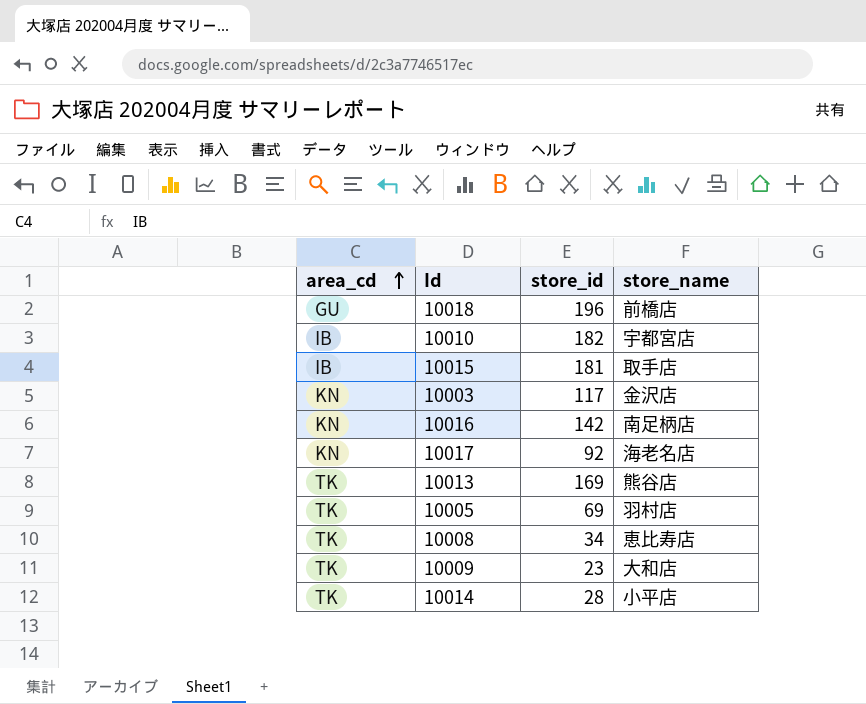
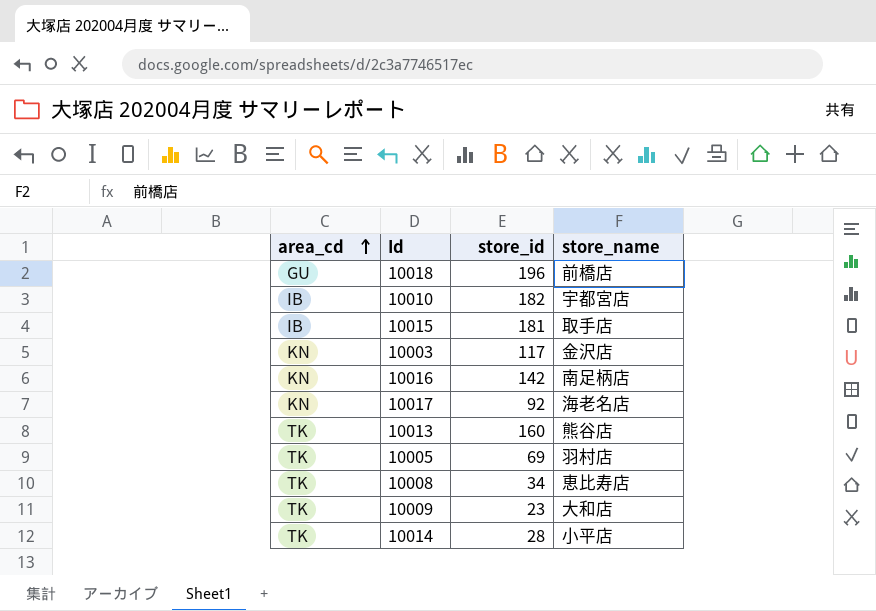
10013 | store_id: 169 -> 160

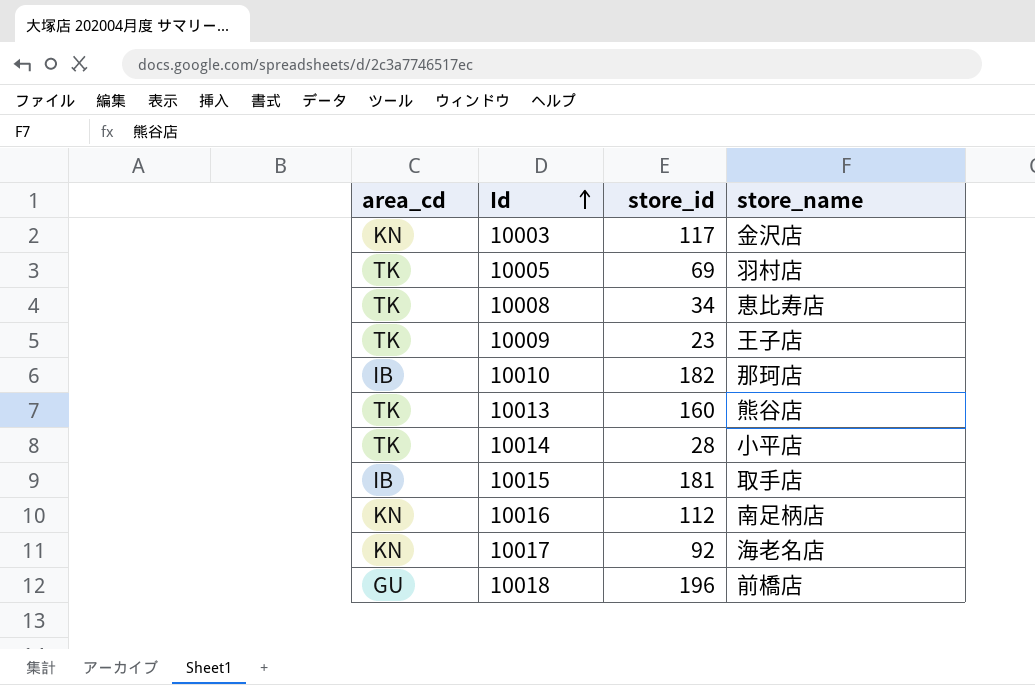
row order: area_cd ascending -> Id ascending
10009 | store_name: 大和店 -> 王子店
10010 | store_name: 宇都宮店 -> 那珂店
10016 | store_id: 142 -> 112

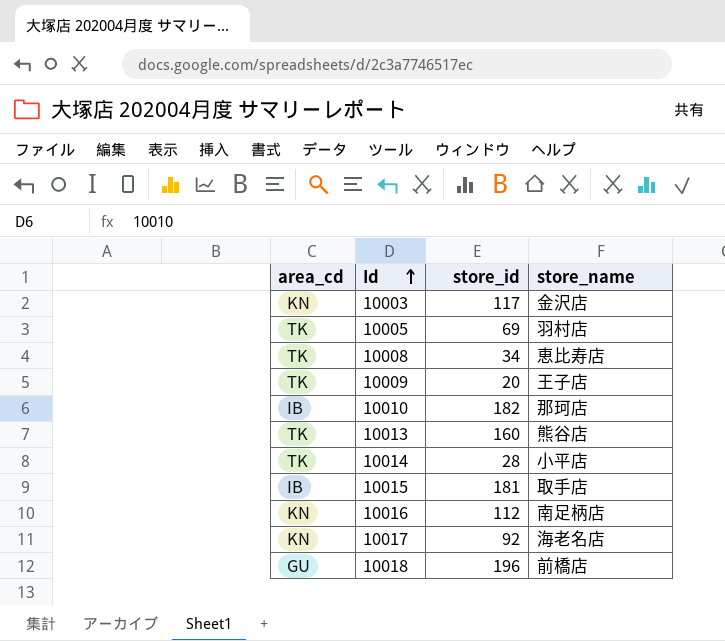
10009 | store_id: 23 -> 20

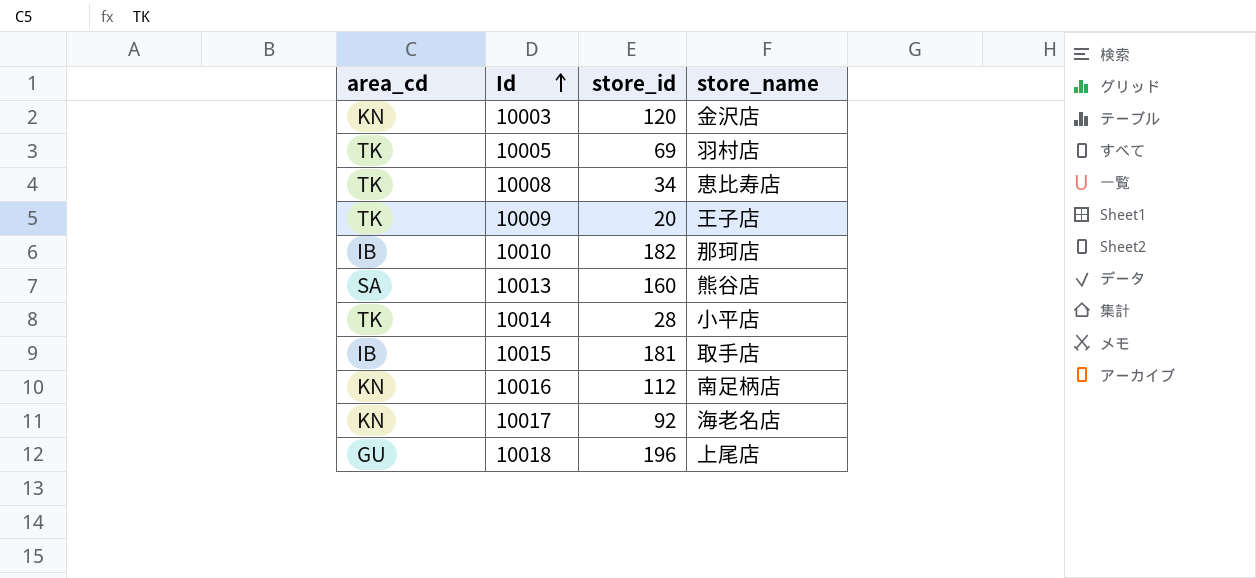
10003 | store_id: 117 -> 120
10013 | area_cd: TK -> SA
10018 | store_name: 前橋店 -> 上尾店

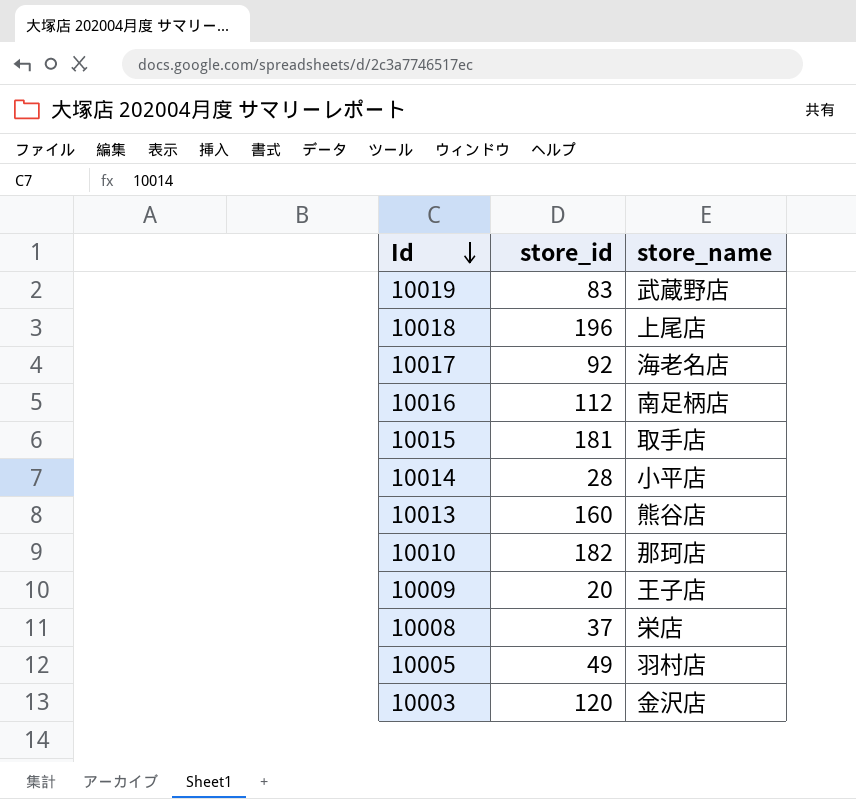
row order: Id ascending -> Id descending
column area_cd | position: 1 -> none
row 10019: none -> 83 | 武蔵野店
10008 | store_id: 34 -> 37
10008 | store_name: 恵比寿店 -> 栄店
10005 | store_id: 69 -> 49

